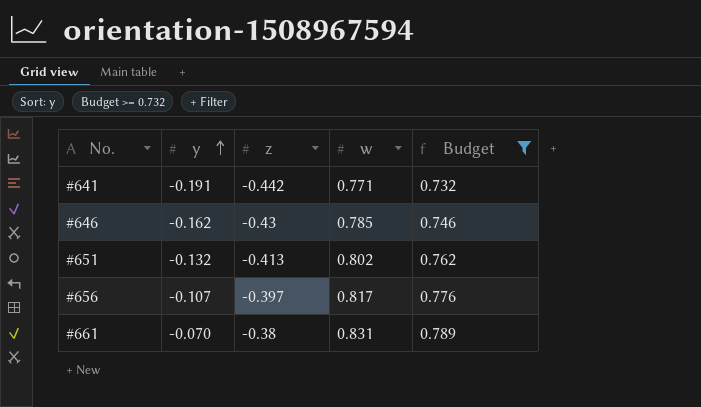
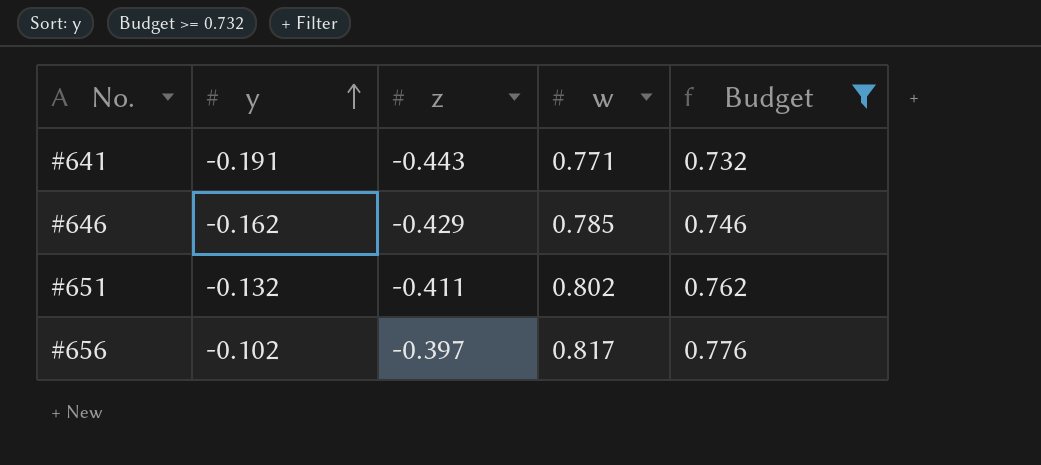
row #661: -0.070 | -0.38 | 0.831 | 0.789 -> none
#641 | z: -0.442 -> -0.443
#646 | z: -0.43 -> -0.429
#651 | z: -0.413 -> -0.411
#656 | y: -0.107 -> -0.102

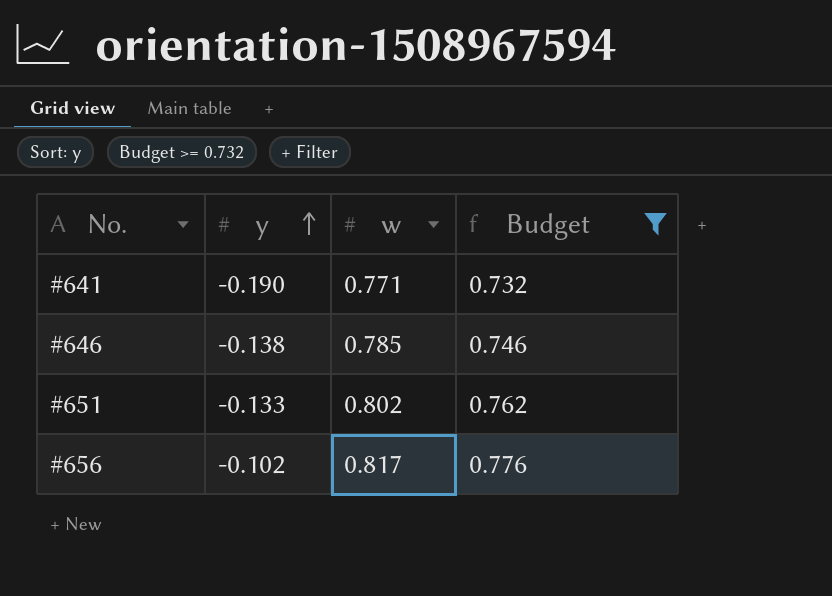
column z | position: 3 -> none
#641 | y: -0.191 -> -0.190
#646 | y: -0.162 -> -0.138
#651 | y: -0.132 -> -0.133

